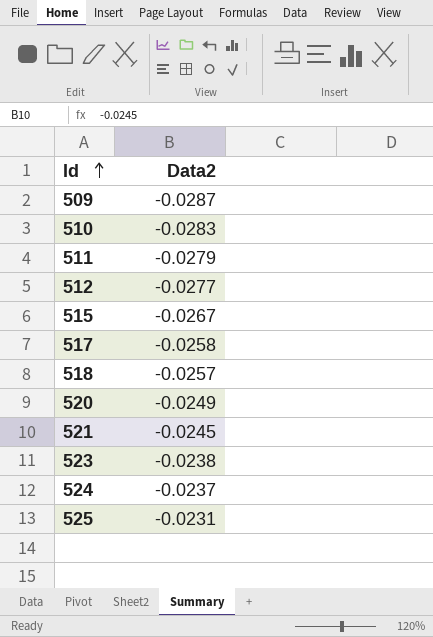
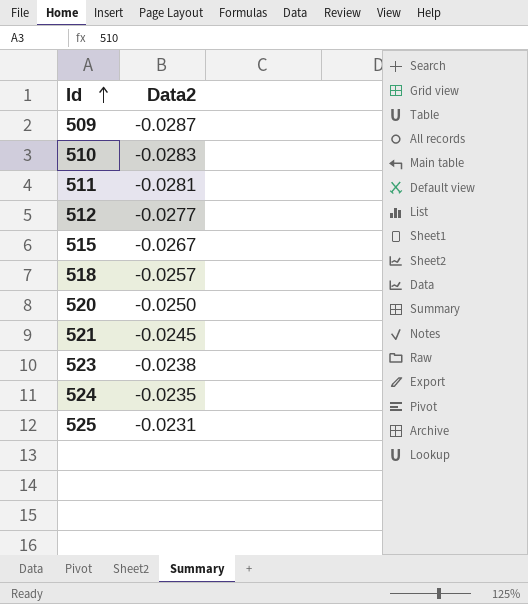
row 517: -0.0258 -> none
511 | Data2: -0.0279 -> -0.0281
520 | Data2: -0.0249 -> -0.0250
524 | Data2: -0.0237 -> -0.0235

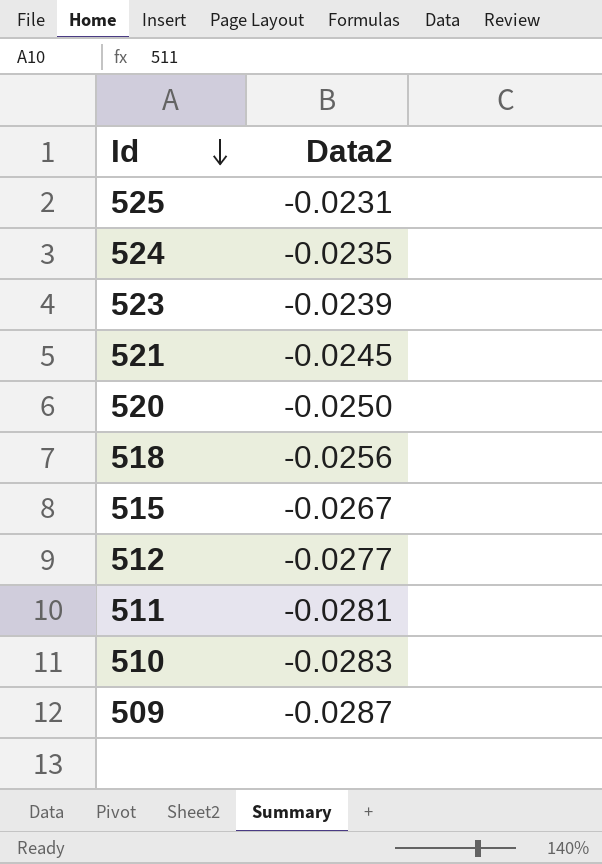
row order: Id ascending -> Id descending
523 | Data2: -0.0238 -> -0.0239
518 | Data2: -0.0257 -> -0.0256

